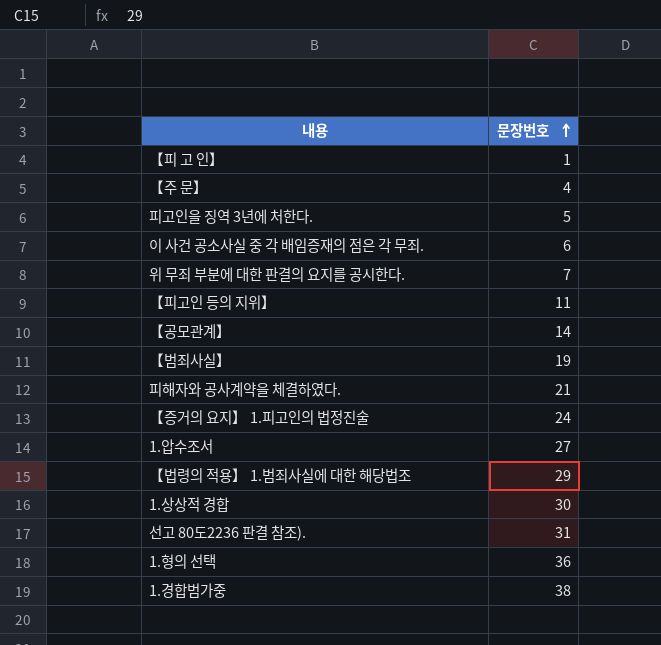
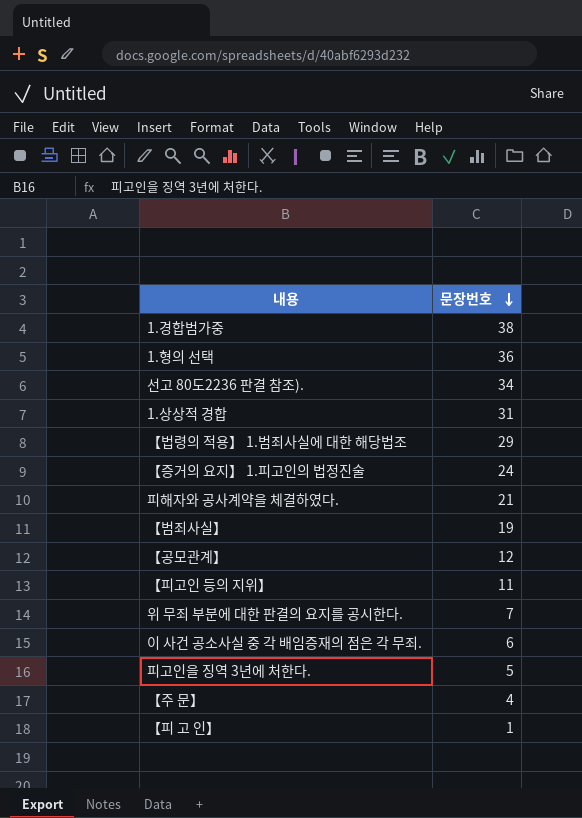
row order: 문장번호 ascending -> 문장번호 descending
row 1.압수조서: 27 -> none
선고 80도2236 판결 참조). | 문장번호: 31 -> 34
1.상상적 경합 | 문장번호: 30 -> 31
【공모관계】 | 문장번호: 14 -> 12

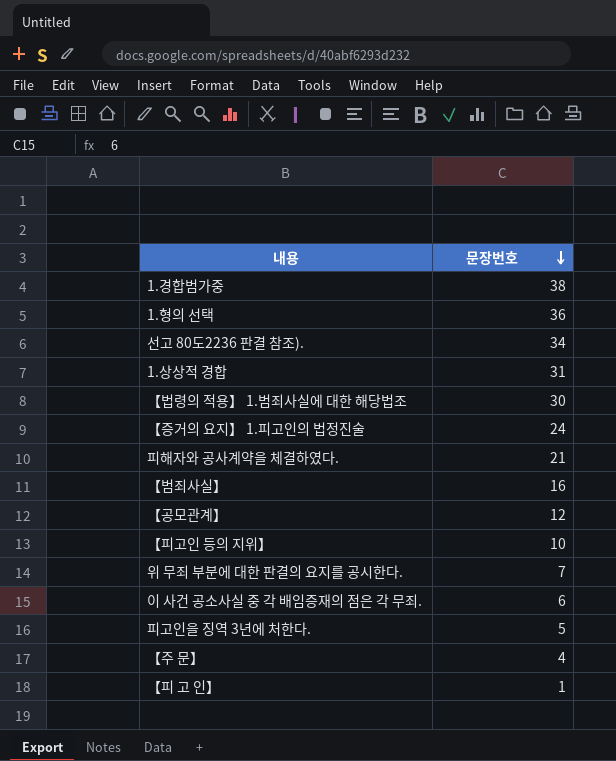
【법령의 적용】 1.범죄사실에 대한 해당법조 | 문장번호: 29 -> 30
【범죄사실】 | 문장번호: 19 -> 16
【피고인 등의 지위】 | 문장번호: 11 -> 10

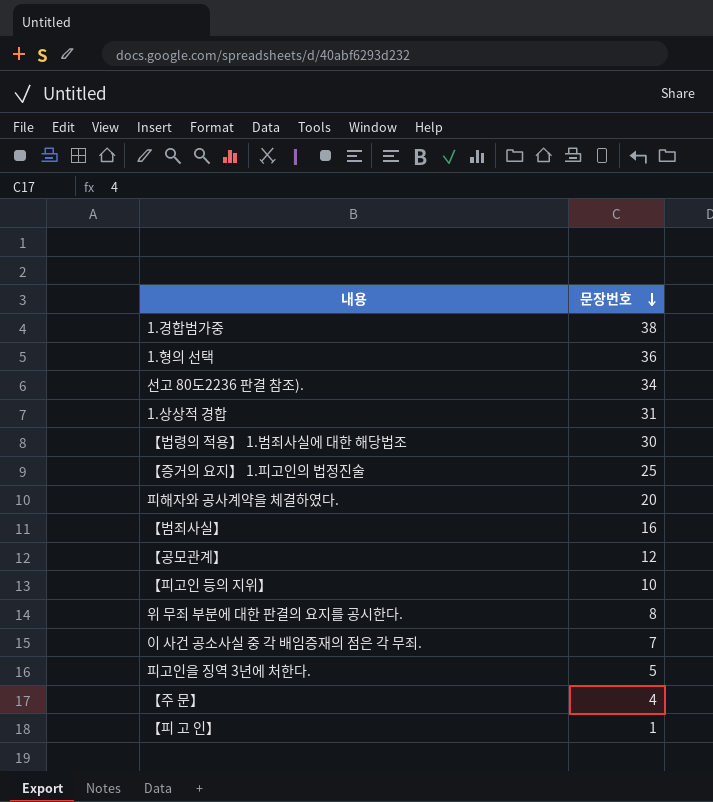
【증거의 요지】 1.피고인의 법정진술 | 문장번호: 24 -> 25
피해자와 공사계약을 체결하였다. | 문장번호: 21 -> 20
위 무죄 부분에 대한 판결의 요지를 공시한다. | 문장번호: 7 -> 8
이 사건 공소사실 중 각 배임증재의 점은 각 무죄. | 문장번호: 6 -> 7

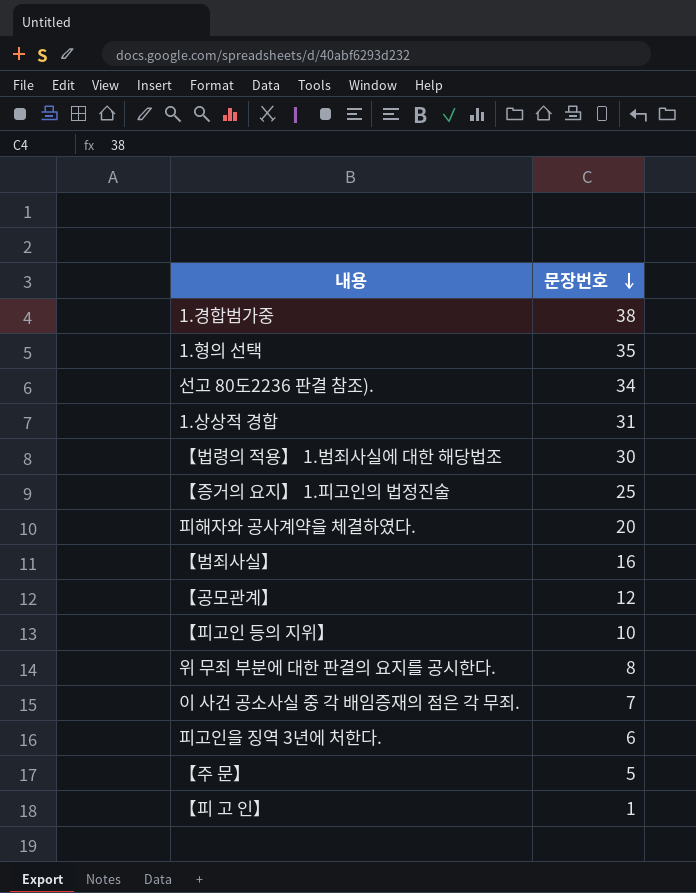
1.형의 선택 | 문장번호: 36 -> 35
피고인을 징역 3년에 처한다. | 문장번호: 5 -> 6
【주 문】 | 문장번호: 4 -> 5

